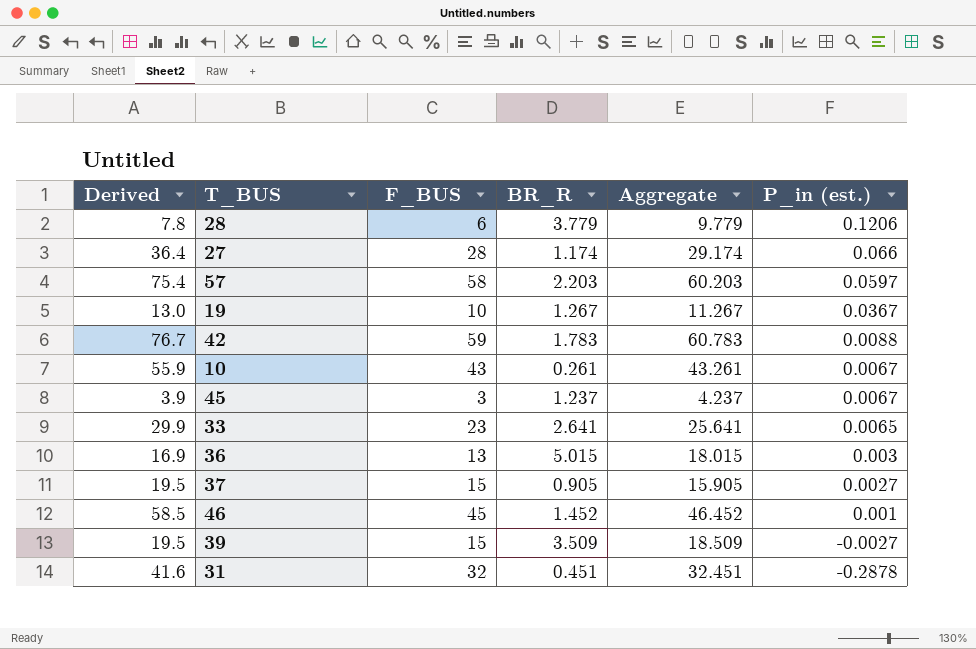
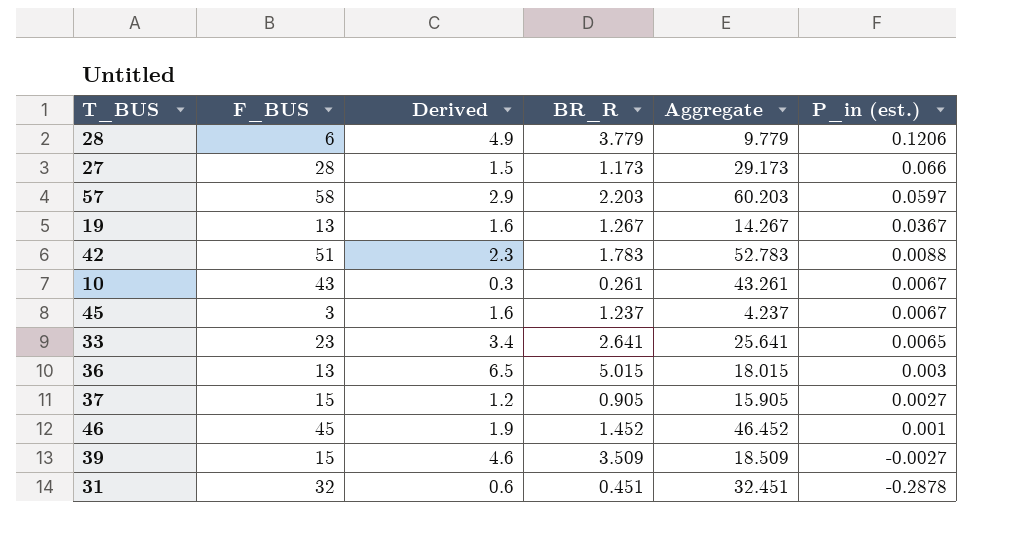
column Derived | formula: [F_BUS] * 1.3 -> [BR_R] * 1.3
column Derived | position: 1 -> 3
27 | BR_R: 1.174 -> 1.173
27 | Aggregate: 29.174 -> 29.173
19 | F_BUS: 10 -> 13
19 | Aggregate: 11.267 -> 14.267
42 | F_BUS: 59 -> 51
42 | Aggregate: 60.783 -> 52.783

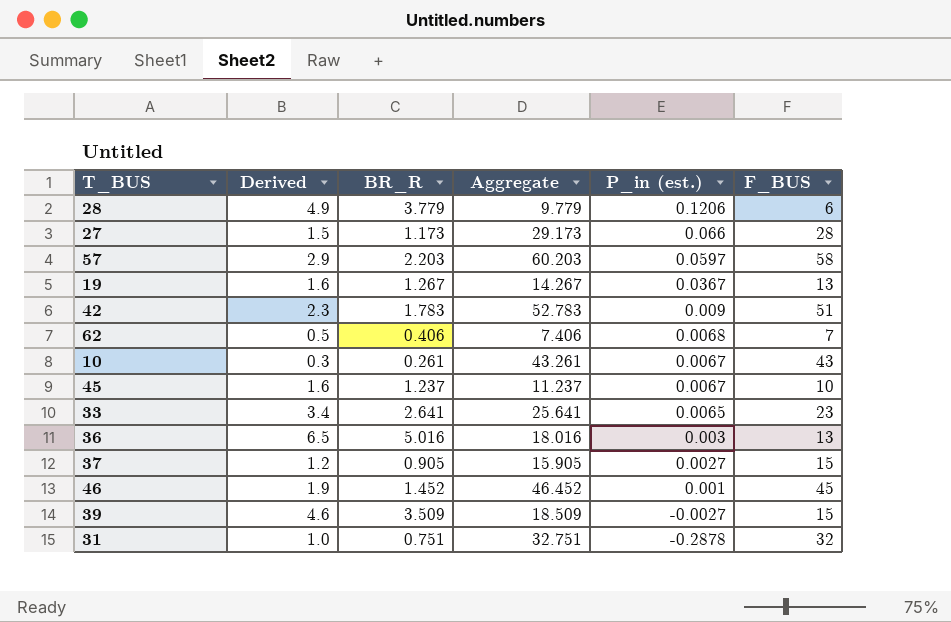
column F_BUS | position: 2 -> 6
42 | P_in (est.): 0.0088 -> 0.009
row 62: none -> 0.5 | 0.406 | 7.406 | 0.0068 | 7
45 | Aggregate: 4.237 -> 11.237
45 | F_BUS: 3 -> 10
36 | BR_R: 5.015 -> 5.016
36 | Aggregate: 18.015 -> 18.016
31 | Derived: 0.6 -> 1.0
31 | BR_R: 0.451 -> 0.751
31 | Aggregate: 32.451 -> 32.751

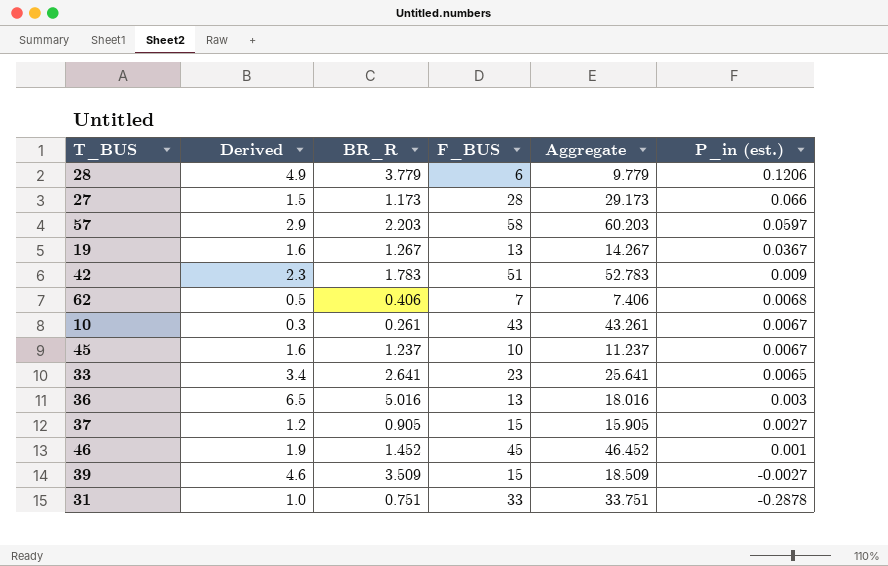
column F_BUS | position: 6 -> 4
31 | F_BUS: 32 -> 33
31 | Aggregate: 32.751 -> 33.751

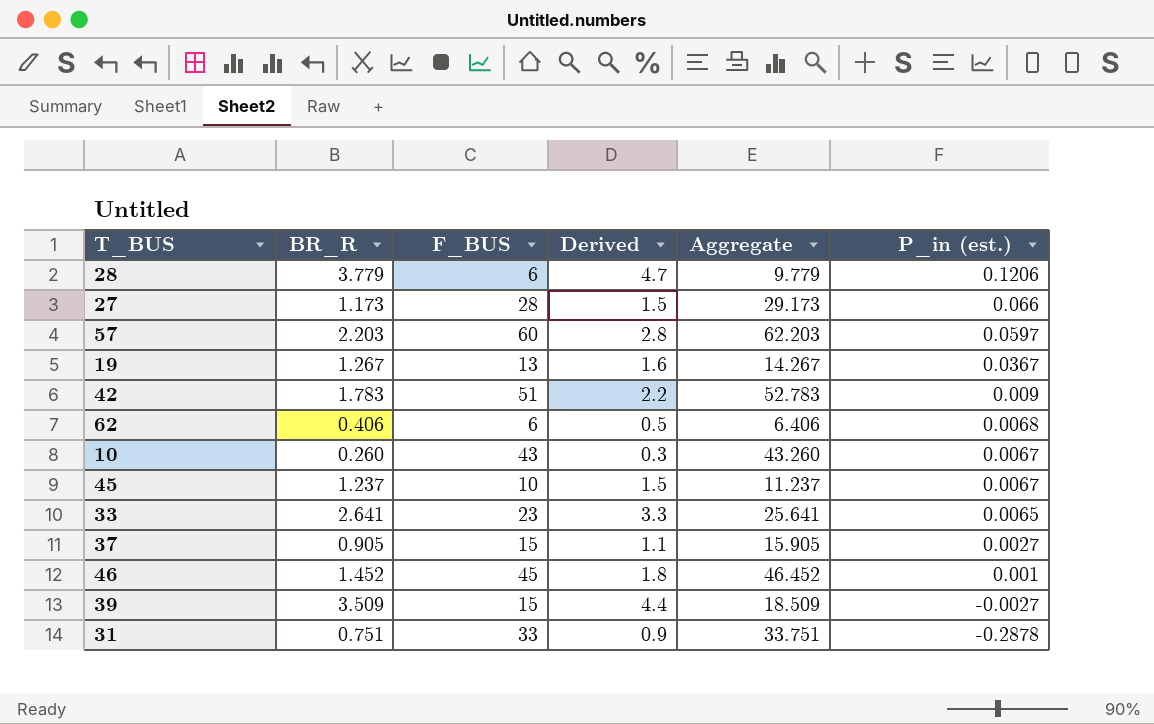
column Derived | formula: [BR_R] * 1.3 -> [BR_R] * 1.25
column Derived | position: 2 -> 4
row 36: 6.5 | 5.016 | 13 | 18.016 | 0.003 -> none
57 | F_BUS: 58 -> 60
57 | Aggregate: 60.203 -> 62.203
62 | F_BUS: 7 -> 6
62 | Aggregate: 7.406 -> 6.406
10 | BR_R: 0.261 -> 0.260
10 | Aggregate: 43.261 -> 43.260

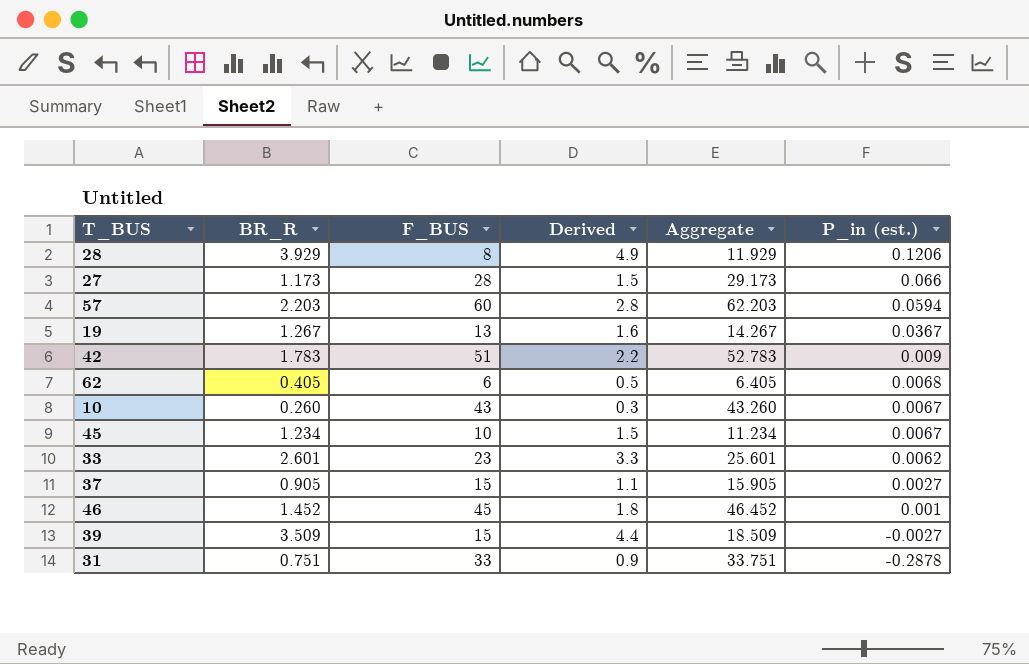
28 | BR_R: 3.779 -> 3.929
28 | F_BUS: 6 -> 8
28 | Derived: 4.7 -> 4.9
28 | Aggregate: 9.779 -> 11.929
57 | P_in (est.): 0.0597 -> 0.0594
62 | BR_R: 0.406 -> 0.405
62 | Aggregate: 6.406 -> 6.405
45 | BR_R: 1.237 -> 1.234
45 | Aggregate: 11.237 -> 11.234
33 | BR_R: 2.641 -> 2.601
33 | Aggregate: 25.641 -> 25.601
33 | P_in (est.): 0.0065 -> 0.0062

